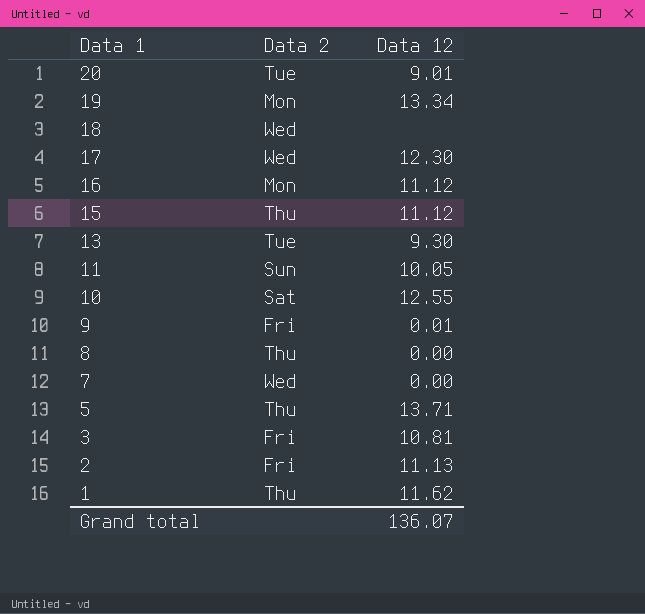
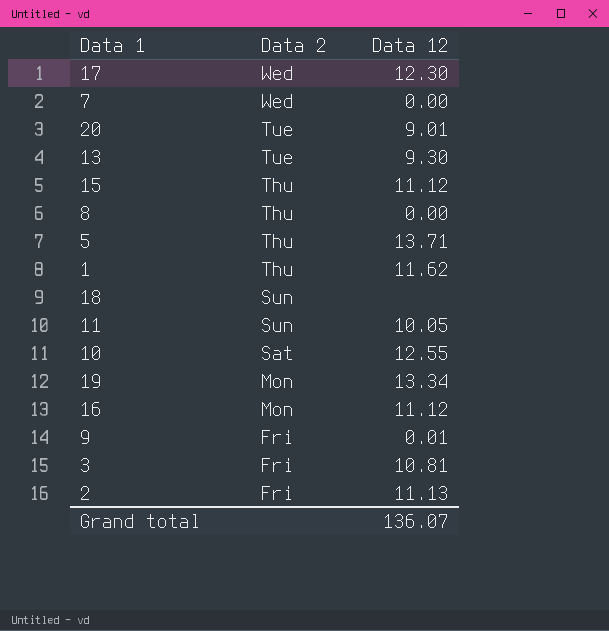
row order: Data 1 descending -> Data 2 descending
18 | Data 2: Wed -> Sun

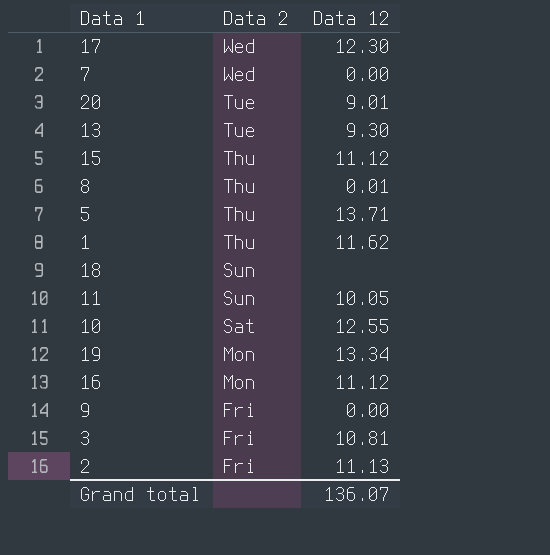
8 | Data 12: 0.00 -> 0.01
9 | Data 12: 0.01 -> 0.00

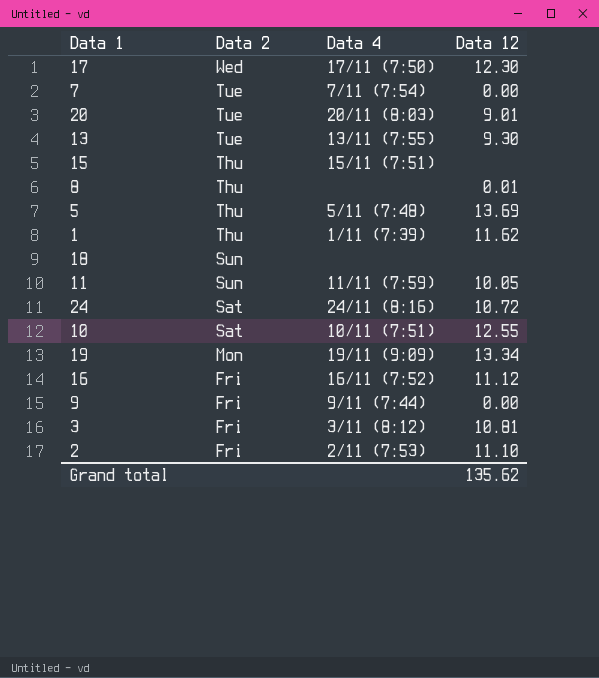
column Data 4 | position: none -> 3
7 | Data 2: Wed -> Tue
15 | Data 12: 11.12 -> none
5 | Data 12: 13.71 -> 13.69
row 24: none -> Sat | 24/11 (8:16) | 10.72
16 | Data 2: Mon -> Fri
2 | Data 12: 11.13 -> 11.10
Grand total | Data 12: 136.07 -> 135.62

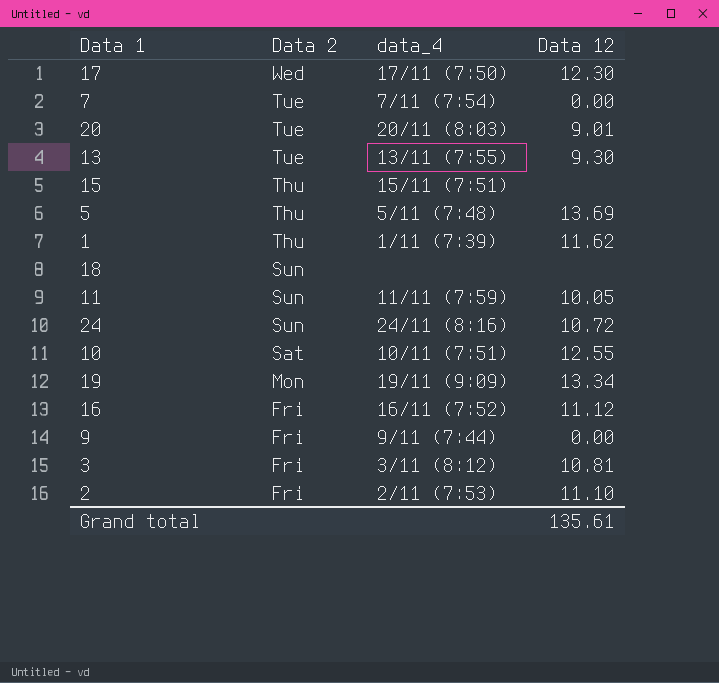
column name: Data 4 -> data_4
row 8: Thu | none | 0.01 -> none
24 | Data 2: Sat -> Sun
Grand total | Data 12: 135.62 -> 135.61

